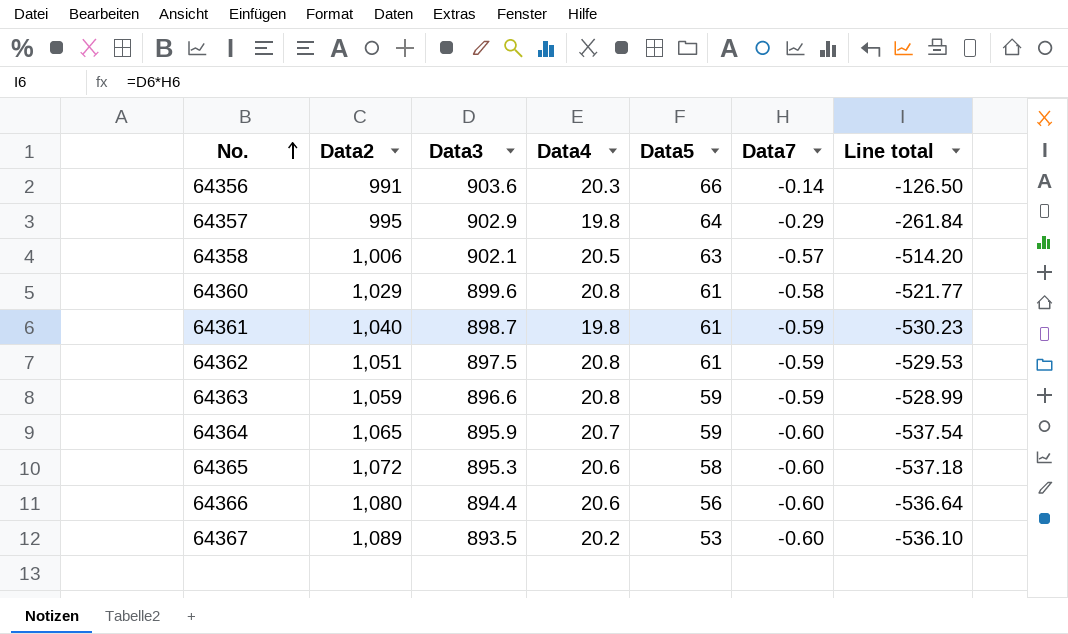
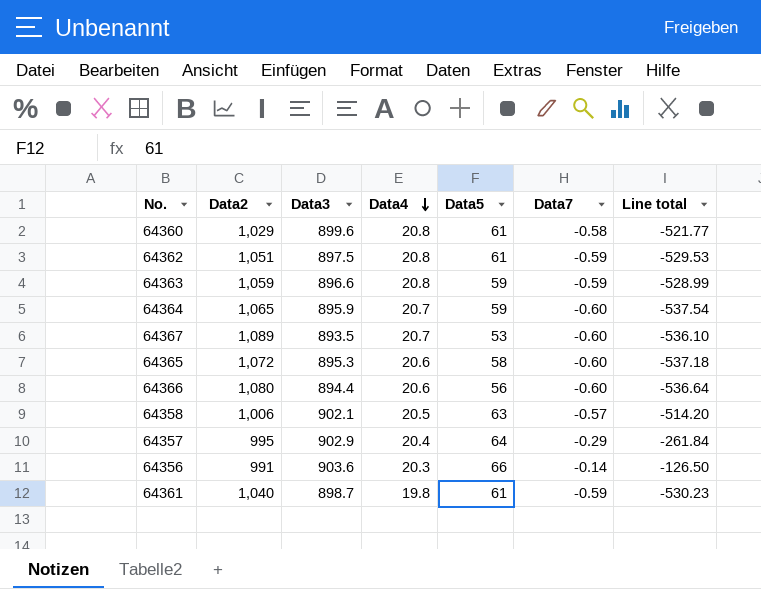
row order: No. ascending -> Data4 descending
64367 | Data4: 20.2 -> 20.7
64357 | Data4: 19.8 -> 20.4

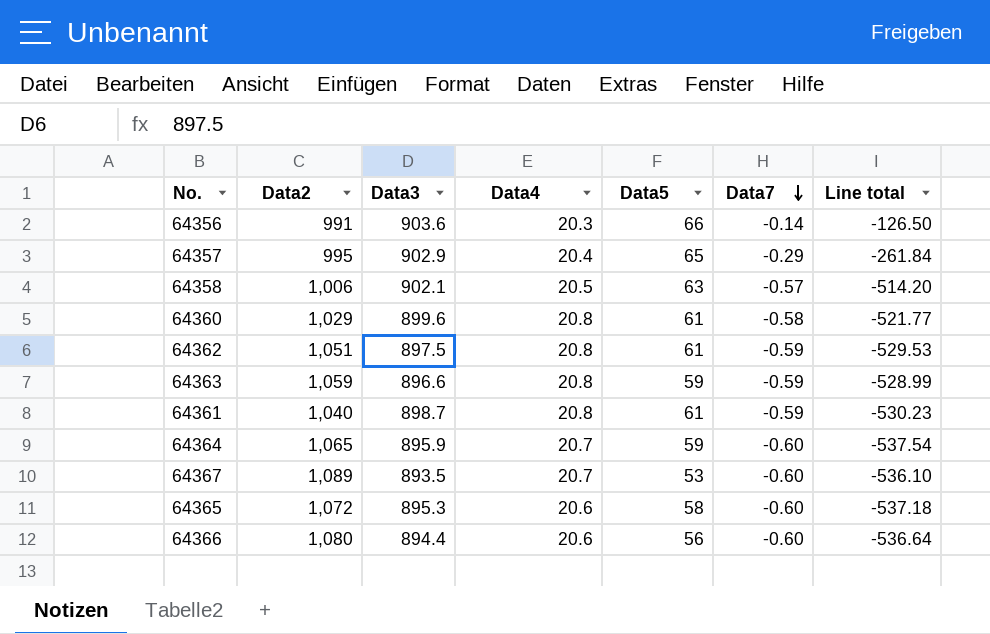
row order: Data4 descending -> Data7 descending
64357 | Data5: 64 -> 65
64361 | Data4: 19.8 -> 20.8

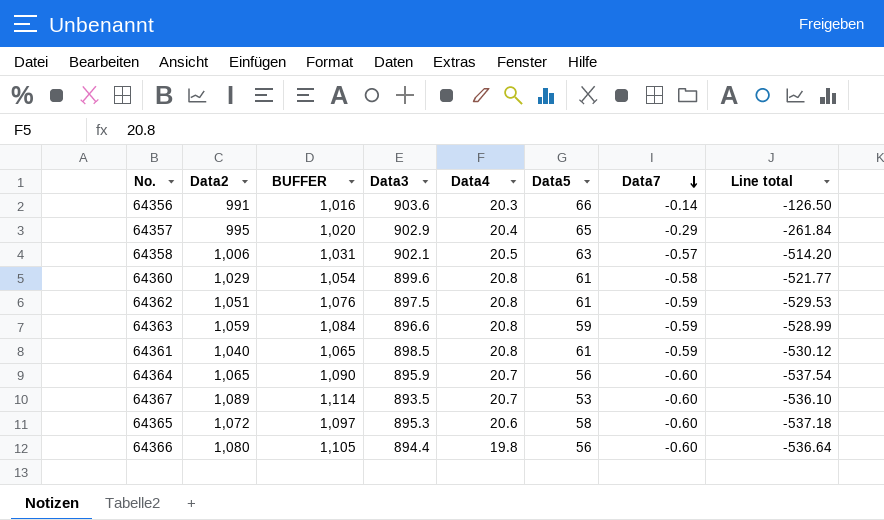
column BUFFER | formula: none -> [Data2] + 25
64361 | Data3: 898.7 -> 898.5
64361 | Line total: -530.23 -> -530.12
64364 | Data5: 59 -> 56
64366 | Data4: 20.6 -> 19.8

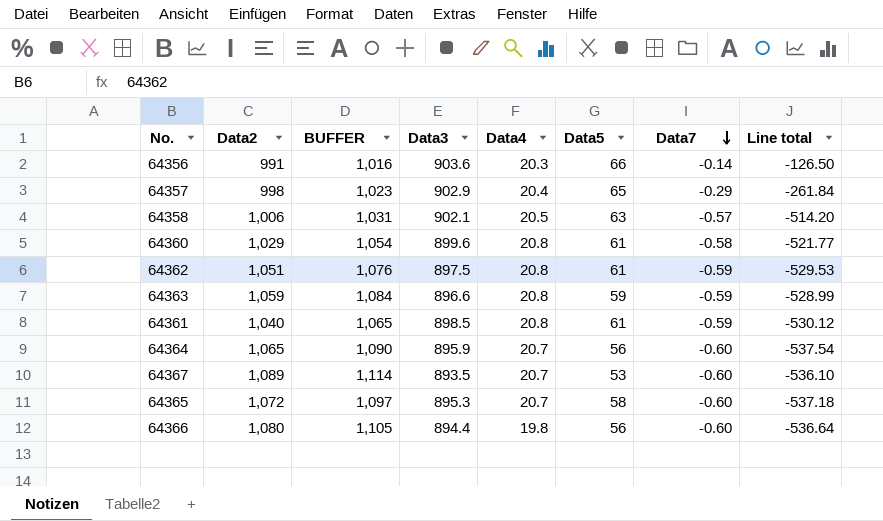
64357 | Data2: 995 -> 998
64357 | BUFFER: 1,020 -> 1,023
64365 | Data4: 20.6 -> 20.7

